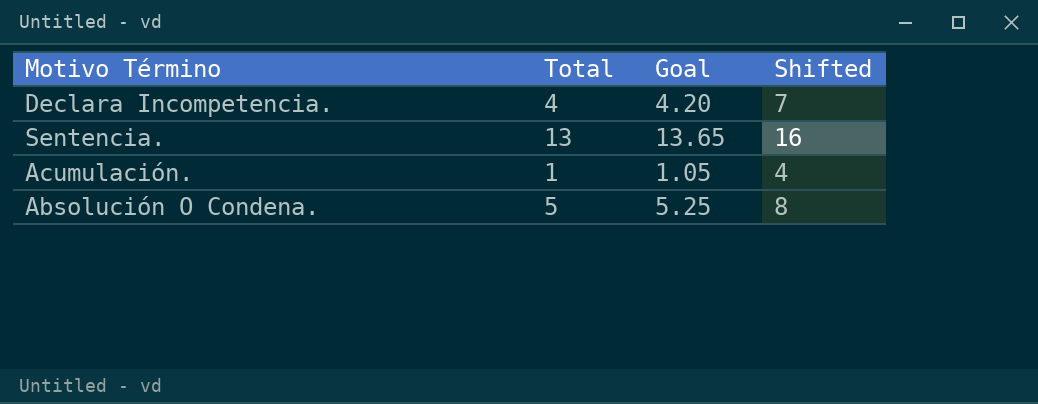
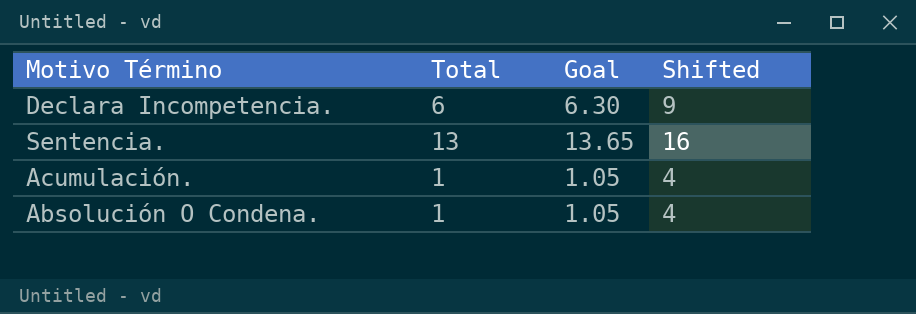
Declara Incompetencia. | Total: 4 -> 6
Declara Incompetencia. | Goal: 4.20 -> 6.30
Declara Incompetencia. | Shifted: 7 -> 9
Absolución O Condena. | Total: 5 -> 1
Absolución O Condena. | Goal: 5.25 -> 1.05
Absolución O Condena. | Shifted: 8 -> 4

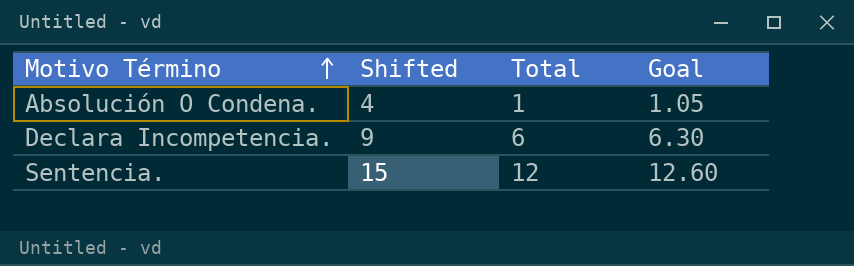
row order: none -> Motivo Término ascending
column Shifted | position: 4 -> 2
row Acumulación.: 1 | 1.05 | 4 -> none
Sentencia. | Shifted: 16 -> 15
Sentencia. | Total: 13 -> 12
Sentencia. | Goal: 13.65 -> 12.60

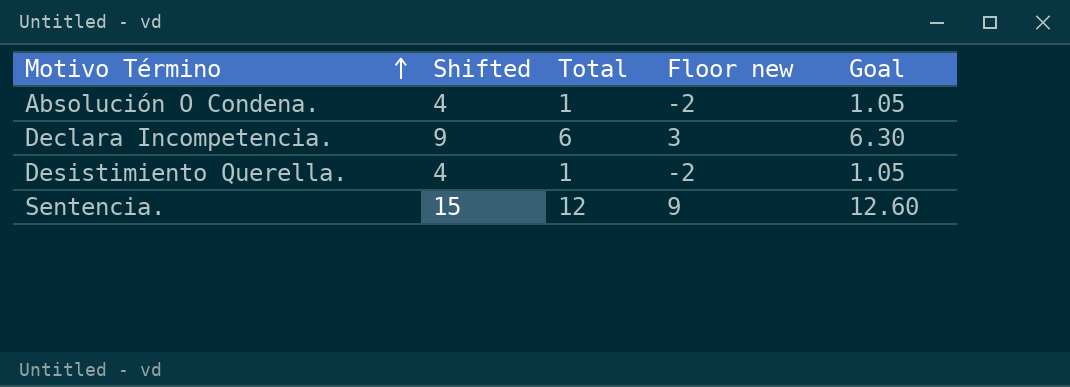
column Floor new | formula: none -> [Total] - 3
row Desistimiento Querella.: none -> 4 | 1 | -2 | 1.05

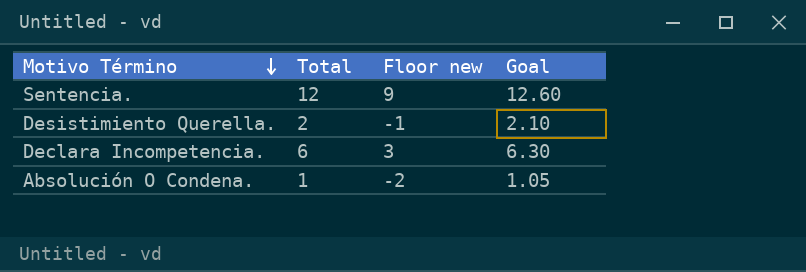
row order: Motivo Término ascending -> Motivo Término descending
column Shifted | formula: [Total] + 3 -> none
Desistimiento Querella. | Total: 1 -> 2
Desistimiento Querella. | Floor new: -2 -> -1
Desistimiento Querella. | Goal: 1.05 -> 2.10

